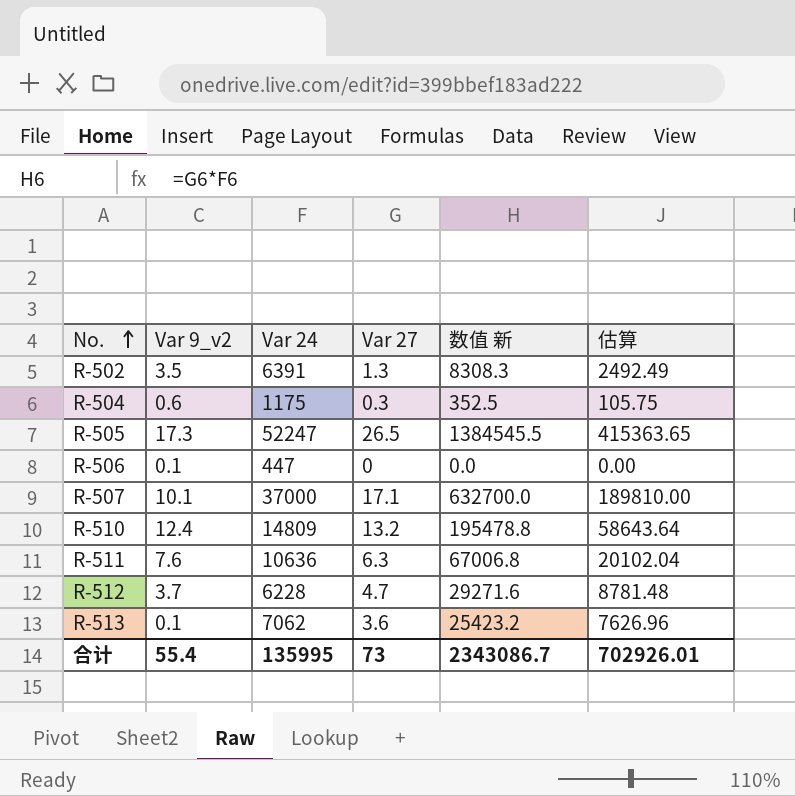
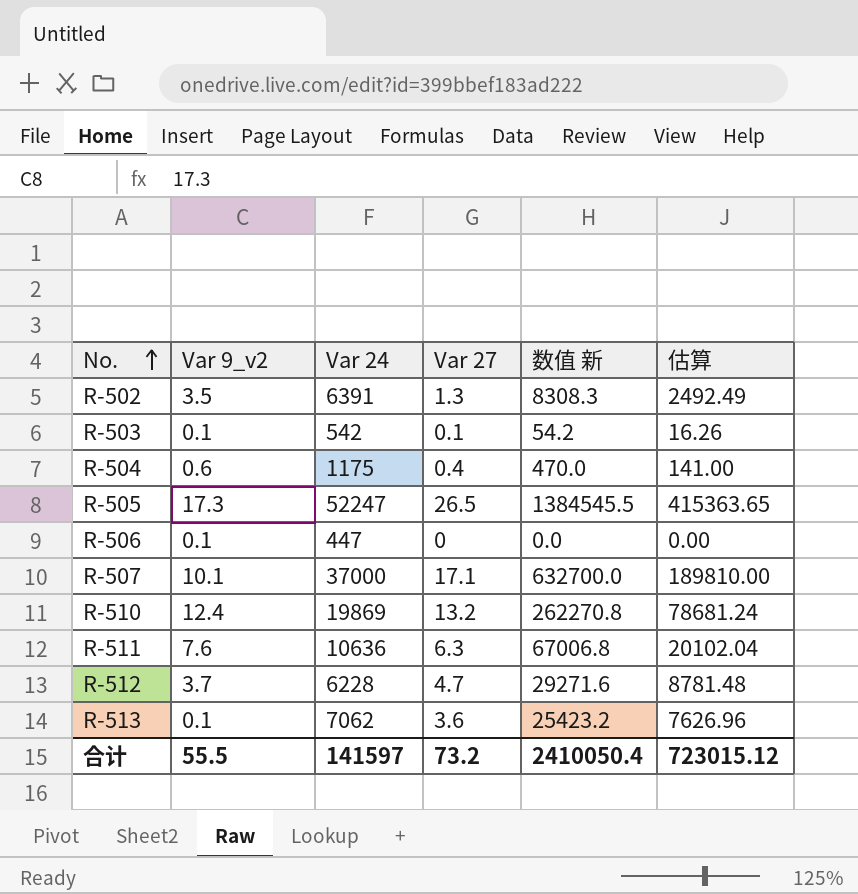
row R-503: none -> 0.1 | 542 | 0.1 | 54.2 | 16.26
R-504 | Var 27: 0.3 -> 0.4
R-504 | 数值 新: 352.5 -> 470.0
R-504 | 估算: 105.75 -> 141.00
R-510 | Var 24: 14809 -> 19869
R-510 | 数值 新: 195478.8 -> 262270.8
R-510 | 估算: 58643.64 -> 78681.24
合计 | Var 9_v2: 55.4 -> 55.5
合计 | Var 24: 135995 -> 141597
合计 | Var 27: 73 -> 73.2
合计 | 数值 新: 2343086.7 -> 2410050.4
合计 | 估算: 702926.01 -> 723015.12

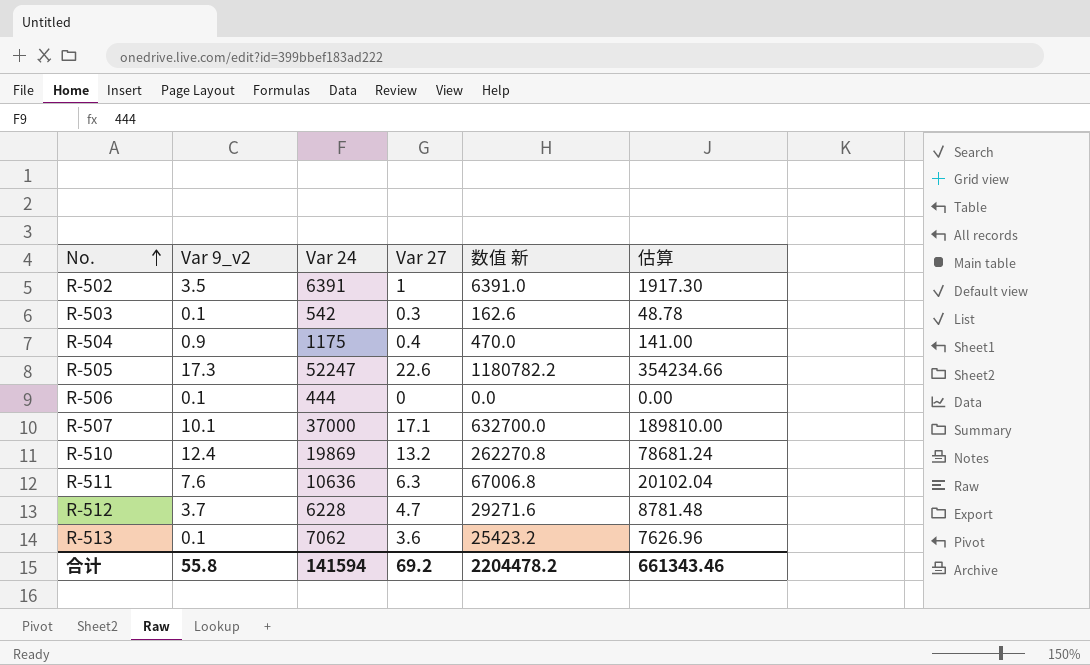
R-502 | Var 27: 1.3 -> 1
R-502 | 数值 新: 8308.3 -> 6391.0
R-502 | 估算: 2492.49 -> 1917.30
R-503 | Var 27: 0.1 -> 0.3
R-503 | 数值 新: 54.2 -> 162.6
R-503 | 估算: 16.26 -> 48.78
R-504 | Var 9_v2: 0.6 -> 0.9
R-505 | Var 27: 26.5 -> 22.6
R-505 | 数值 新: 1384545.5 -> 1180782.2
R-505 | 估算: 415363.65 -> 354234.66
R-506 | Var 24: 447 -> 444
合计 | Var 9_v2: 55.5 -> 55.8
合计 | Var 24: 141597 -> 141594
合计 | Var 27: 73.2 -> 69.2
合计 | 数值 新: 2410050.4 -> 2204478.2
合计 | 估算: 723015.12 -> 661343.46

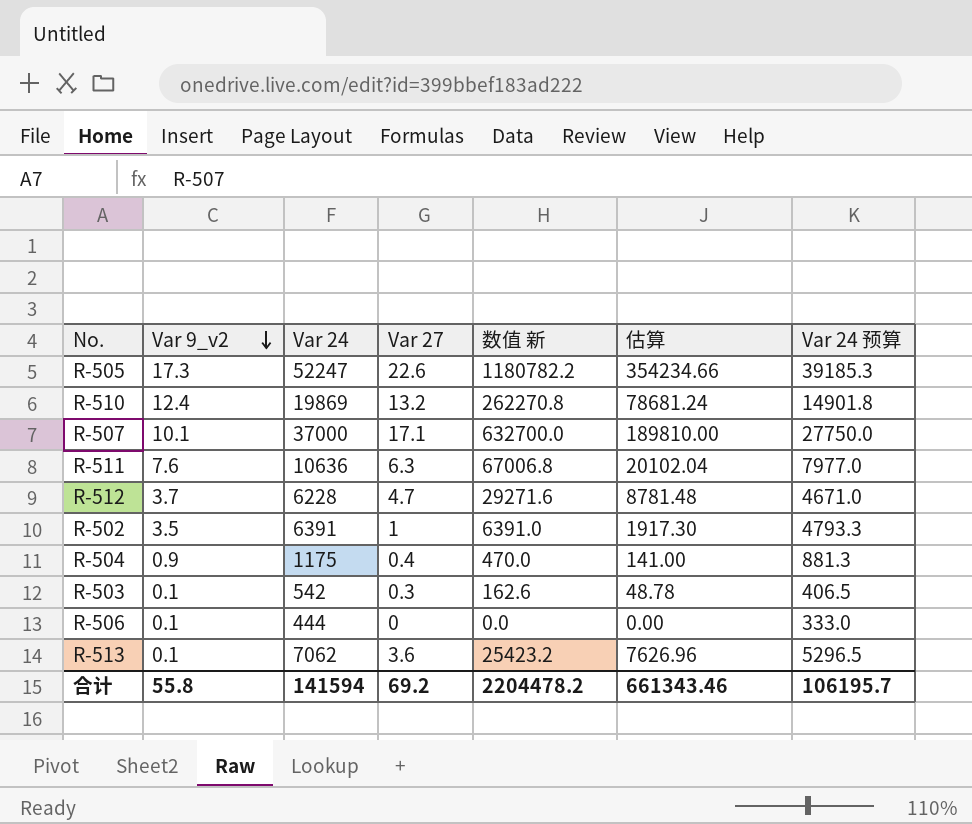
row order: No. ascending -> Var 9_v2 descending
column Var 24 预算 | formula: none -> [Var 24] * 0.75

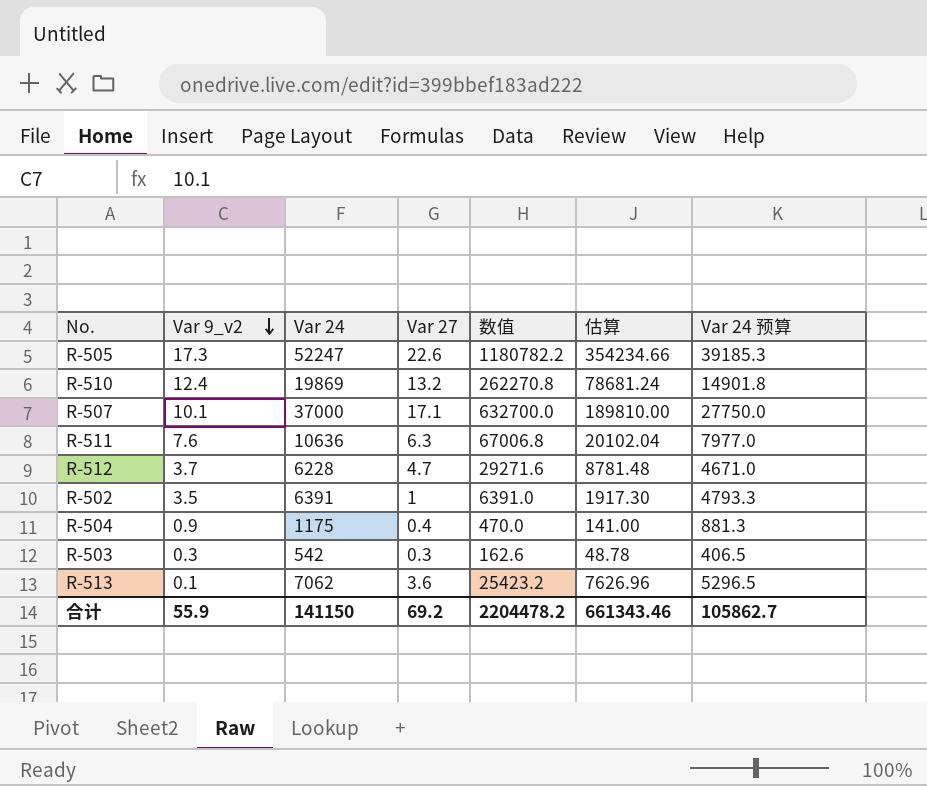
column name: 数值 新 -> 数值
row R-506: 0.1 | 444 | 0 | 0.0 | 0.00 | 333.0 -> none
R-503 | Var 9_v2: 0.1 -> 0.3
合计 | Var 9_v2: 55.8 -> 55.9
合计 | Var 24: 141594 -> 141150
合计 | Var 24 预算: 106195.7 -> 105862.7

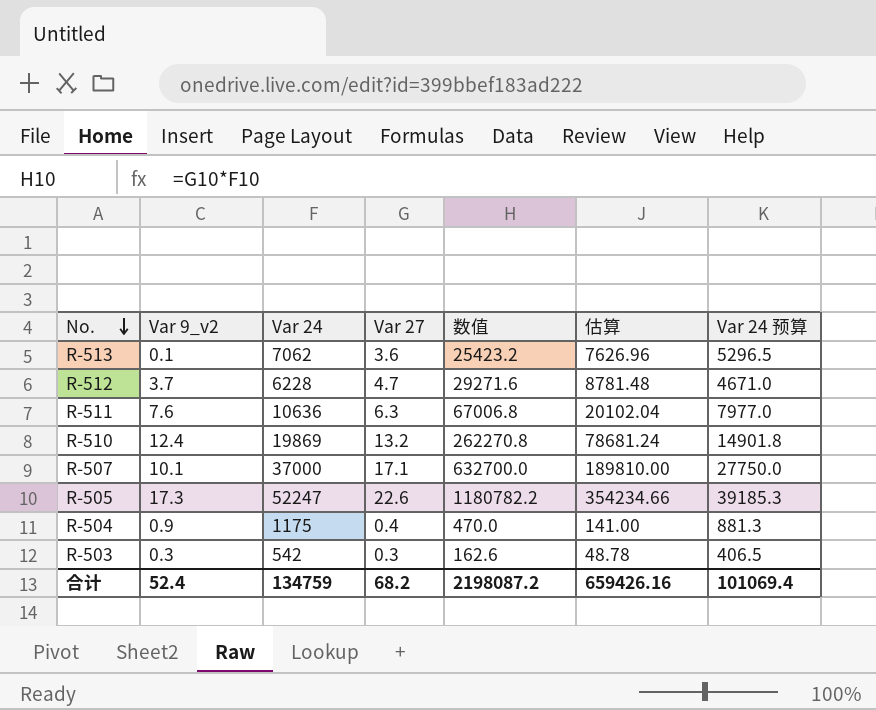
row order: Var 9_v2 descending -> No. descending
row R-502: 3.5 | 6391 | 1 | 6391.0 | 1917.30 | 4793.3 -> none
合计 | Var 9_v2: 55.9 -> 52.4
合计 | Var 24: 141150 -> 134759
合计 | Var 27: 69.2 -> 68.2
合计 | 数值: 2204478.2 -> 2198087.2
合计 | 估算: 661343.46 -> 659426.16
合计 | Var 24 预算: 105862.7 -> 101069.4

